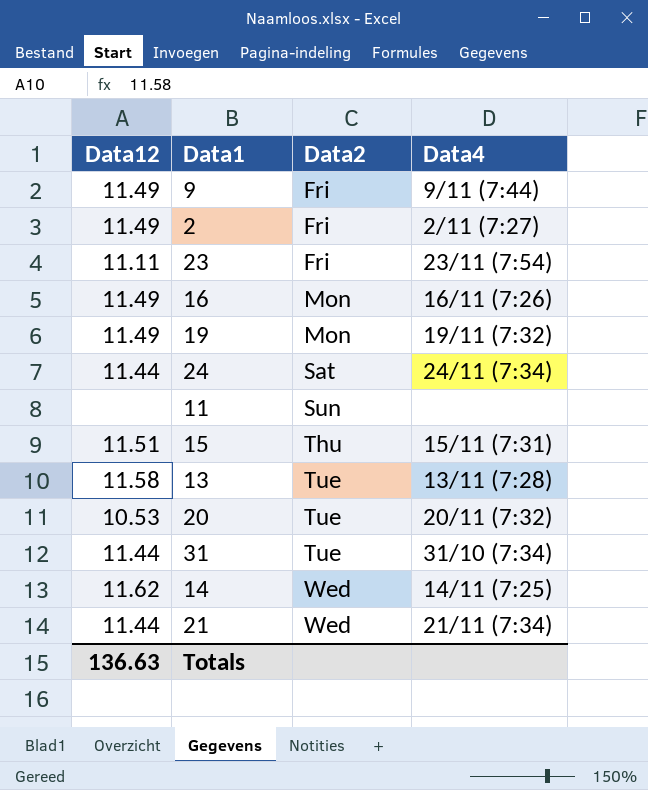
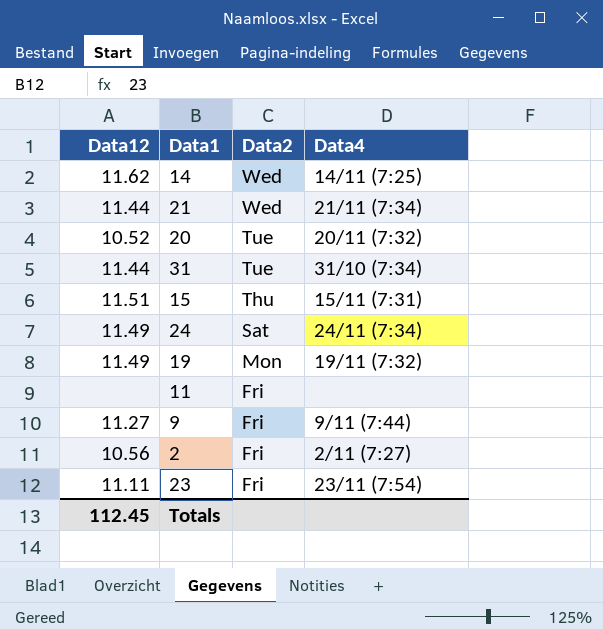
row order: Data2 ascending -> Data2 descending
row 16: 11.49 | Mon | 16/11 (7:26) -> none
row 13: 11.58 | Tue | 13/11 (7:28) -> none
20 | Data12: 10.53 -> 10.52
24 | Data12: 11.44 -> 11.49
11 | Data2: Sun -> Fri
9 | Data12: 11.49 -> 11.27
2 | Data12: 11.49 -> 10.56
Totals | Data12: 136.63 -> 112.45

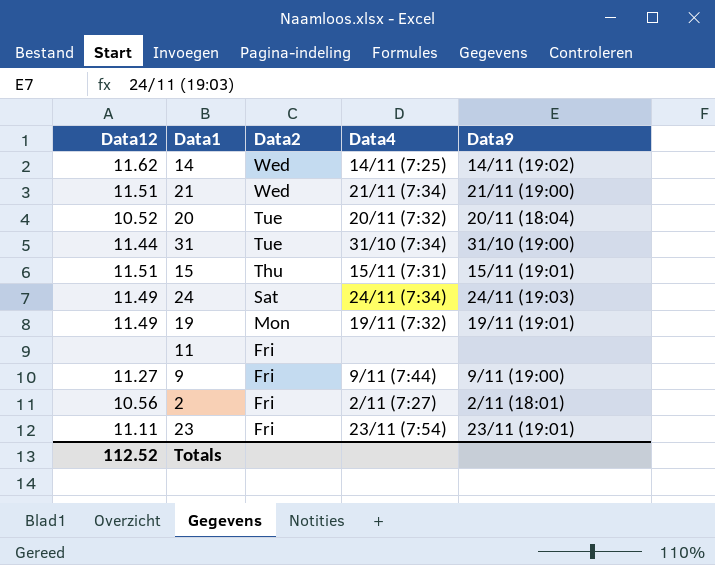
column Data9 | position: none -> 5
21 | Data12: 11.44 -> 11.51
Totals | Data12: 112.45 -> 112.52

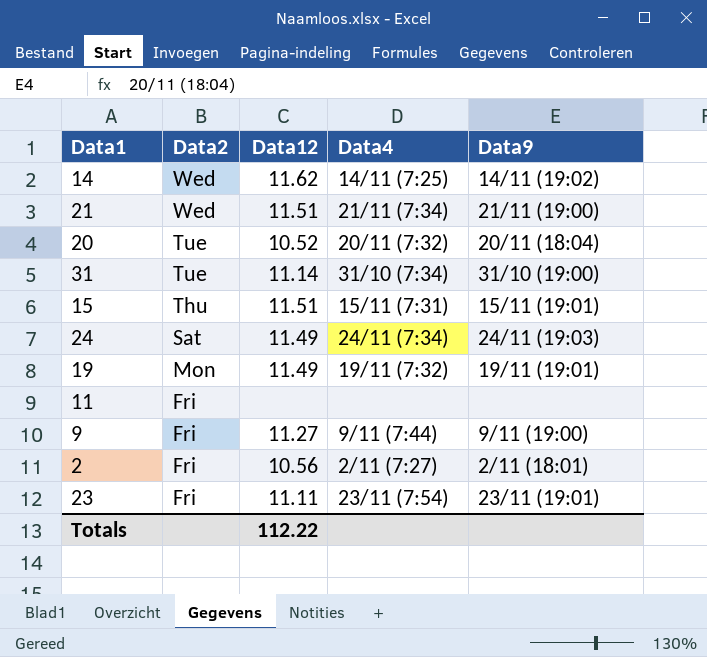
column Data12 | position: 1 -> 3
31 | Data12: 11.44 -> 11.14
Totals | Data12: 112.52 -> 112.22

